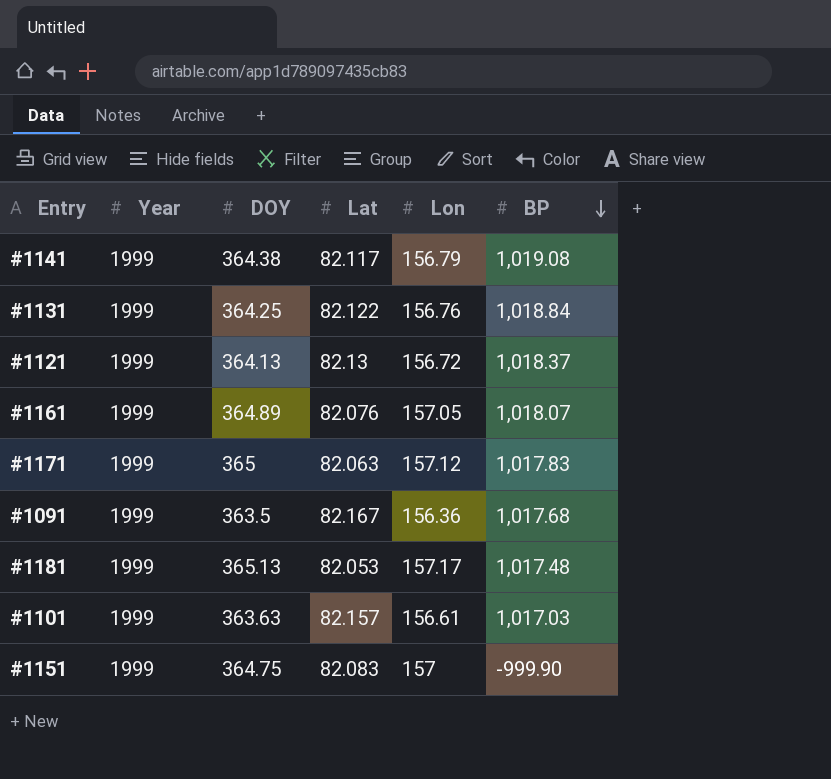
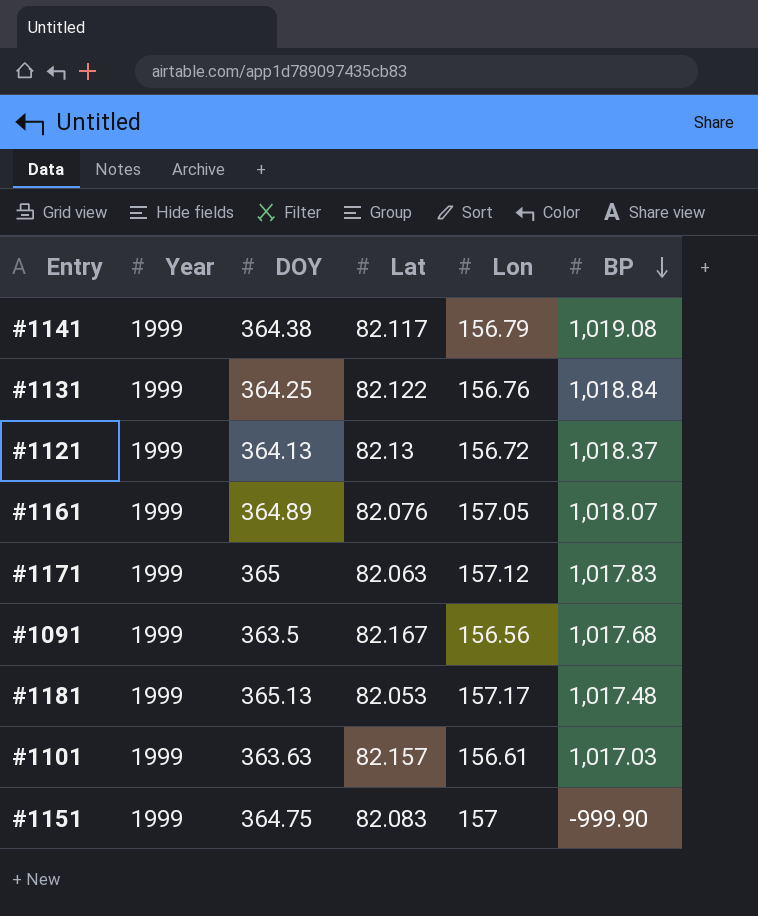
#1091 | Lon: 156.36 -> 156.56

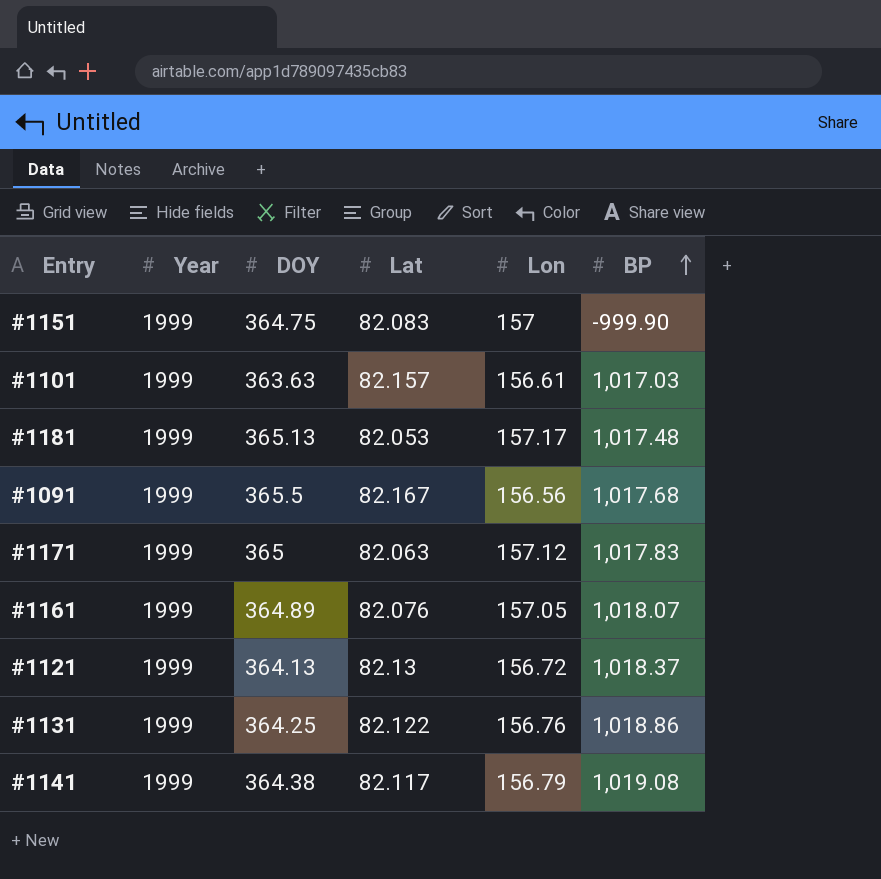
row order: BP descending -> BP ascending
#1091 | DOY: 363.5 -> 365.5
#1131 | BP: 1,018.84 -> 1,018.86

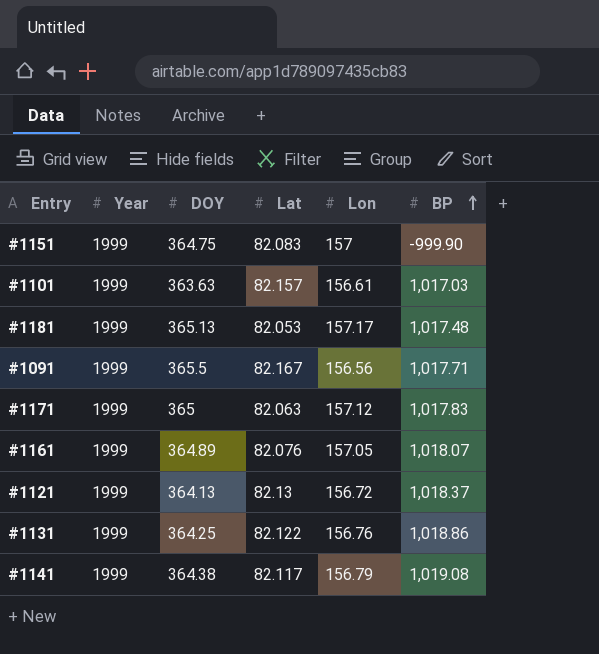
#1091 | BP: 1,017.68 -> 1,017.71

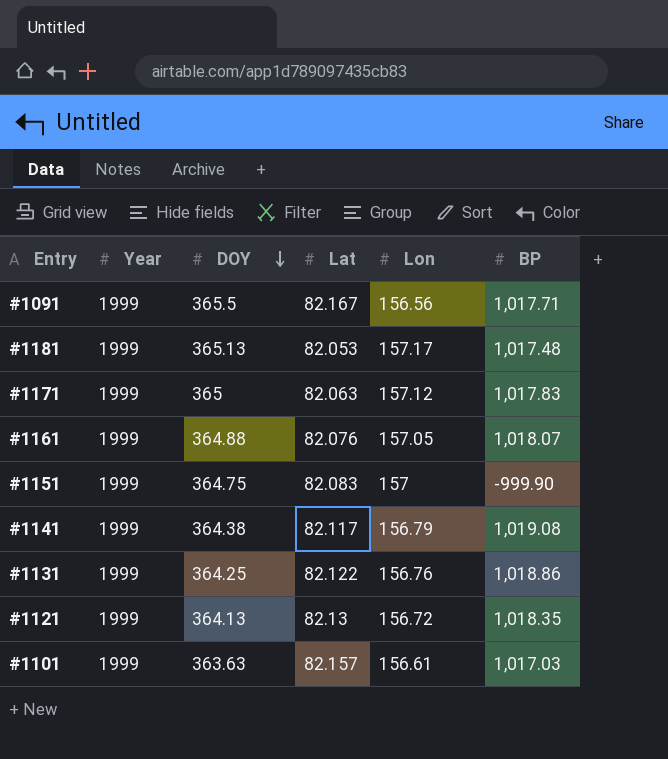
row order: BP ascending -> DOY descending
#1161 | DOY: 364.89 -> 364.88
#1121 | BP: 1,018.37 -> 1,018.35

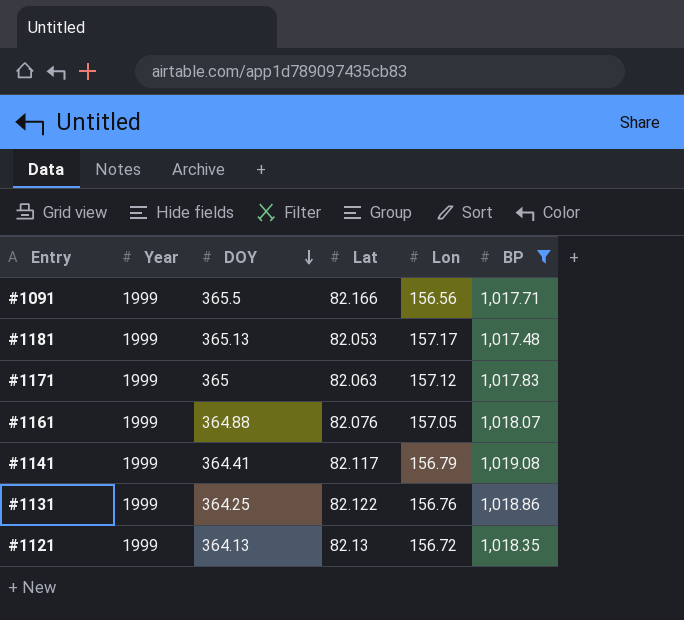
filter: none -> BP >= 1,017.48
#1091 | Lat: 82.167 -> 82.166
#1141 | DOY: 364.38 -> 364.41

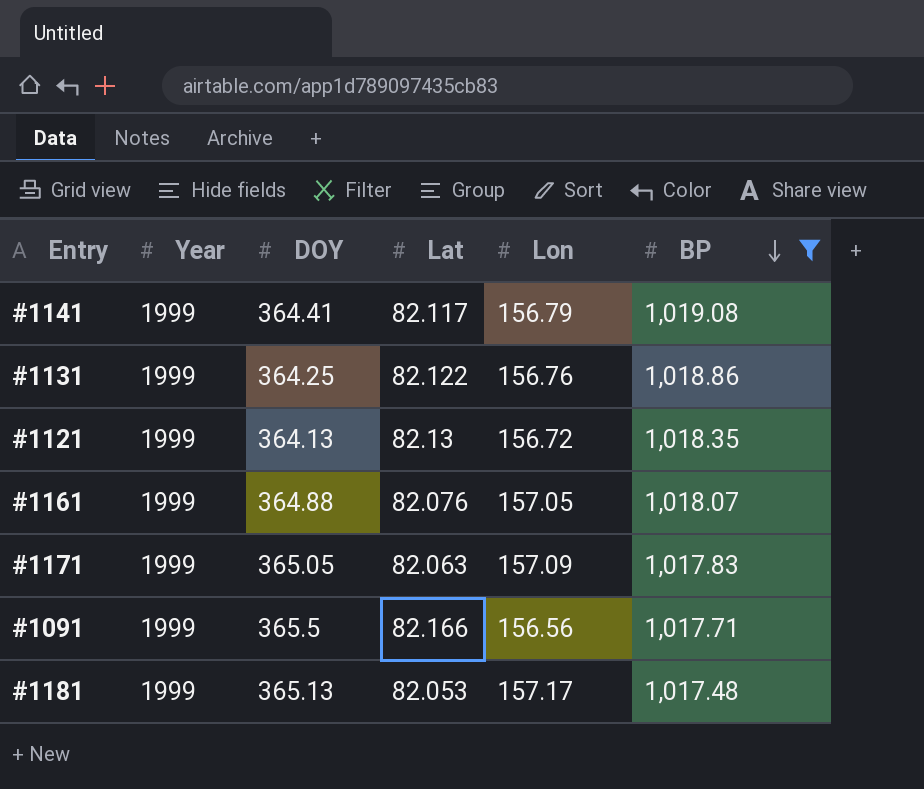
row order: DOY descending -> BP descending
#1171 | DOY: 365 -> 365.05
#1171 | Lon: 157.12 -> 157.09

